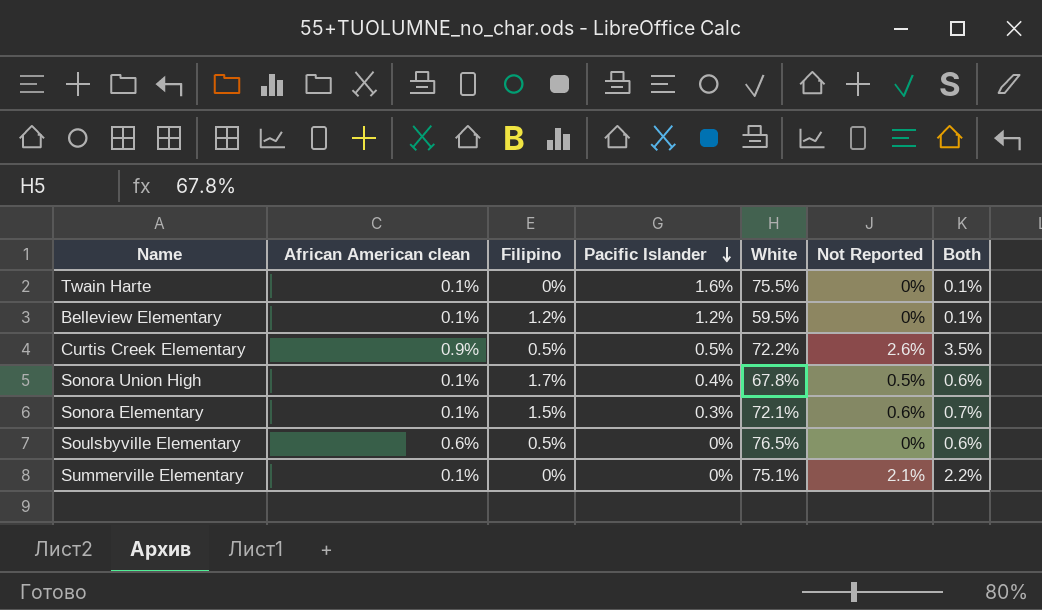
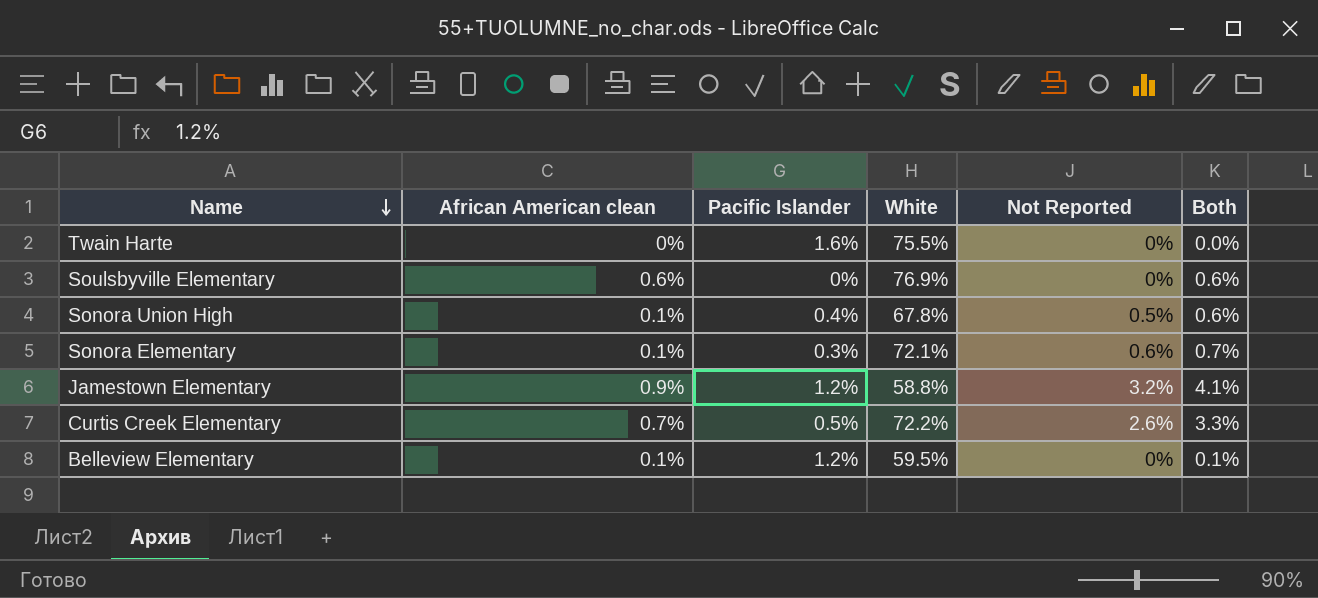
row order: Pacific Islander descending -> Name descending
column Filipino | position: 3 -> none
row Summerville Elementary: 0.1% | 0% | 0% | 75.1% | 2.1% | 2.2% -> none
Twain Harte | African American clean: 0.1% -> 0%
Twain Harte | Both: 0.1% -> 0.0%
Soulsbyville Elementary | White: 76.5% -> 76.9%
row Jamestown Elementary: none -> 0.9% | 1.2% | 58.8% | 3.2% | 4.1%
Curtis Creek Elementary | African American clean: 0.9% -> 0.7%
Curtis Creek Elementary | Both: 3.5% -> 3.3%

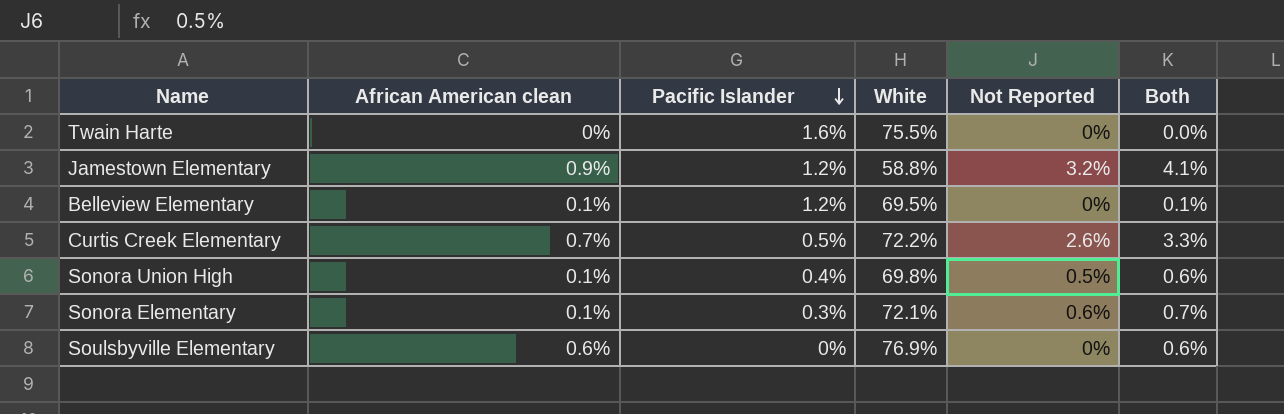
row order: Name descending -> Pacific Islander descending
Belleview Elementary | White: 59.5% -> 69.5%
Sonora Union High | White: 67.8% -> 69.8%

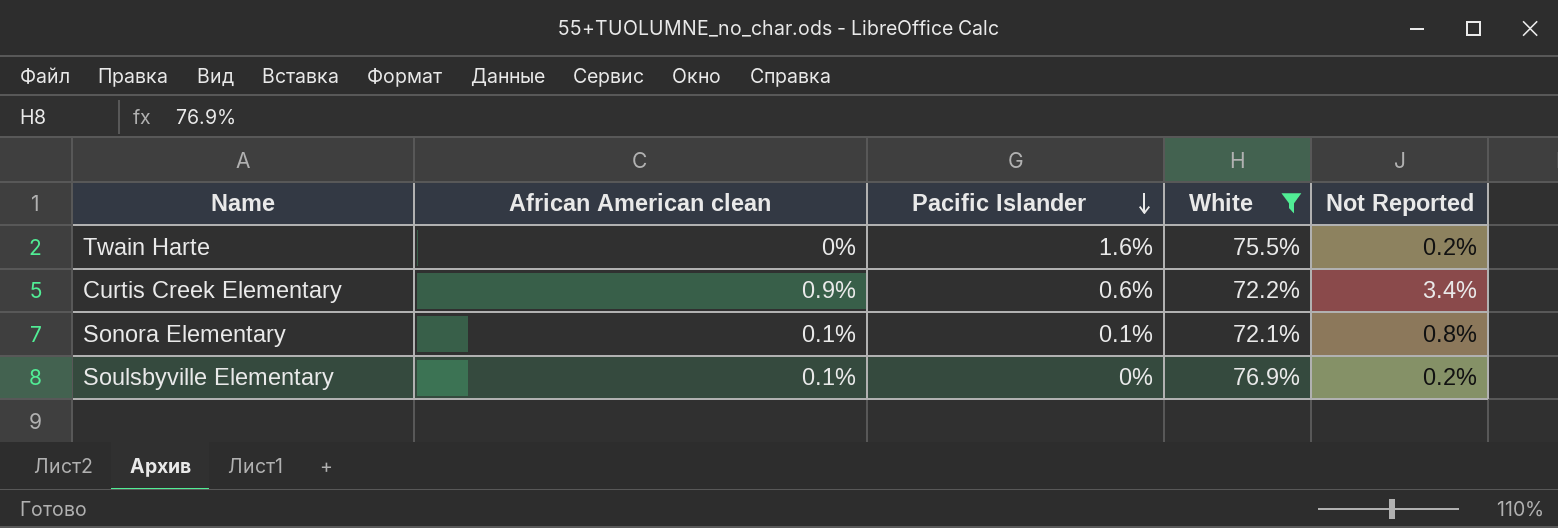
filter: none -> White >= 72.1%
column Both | formula: [African American clean] + [Not Reported] -> none
Twain Harte | Not Reported: 0% -> 0.2%
Curtis Creek Elementary | African American clean: 0.7% -> 0.9%
Curtis Creek Elementary | Pacific Islander: 0.5% -> 0.6%
Curtis Creek Elementary | Not Reported: 2.6% -> 3.4%
Sonora Elementary | Pacific Islander: 0.3% -> 0.1%
Sonora Elementary | Not Reported: 0.6% -> 0.8%
Soulsbyville Elementary | African American clean: 0.6% -> 0.1%
Soulsbyville Elementary | Not Reported: 0% -> 0.2%

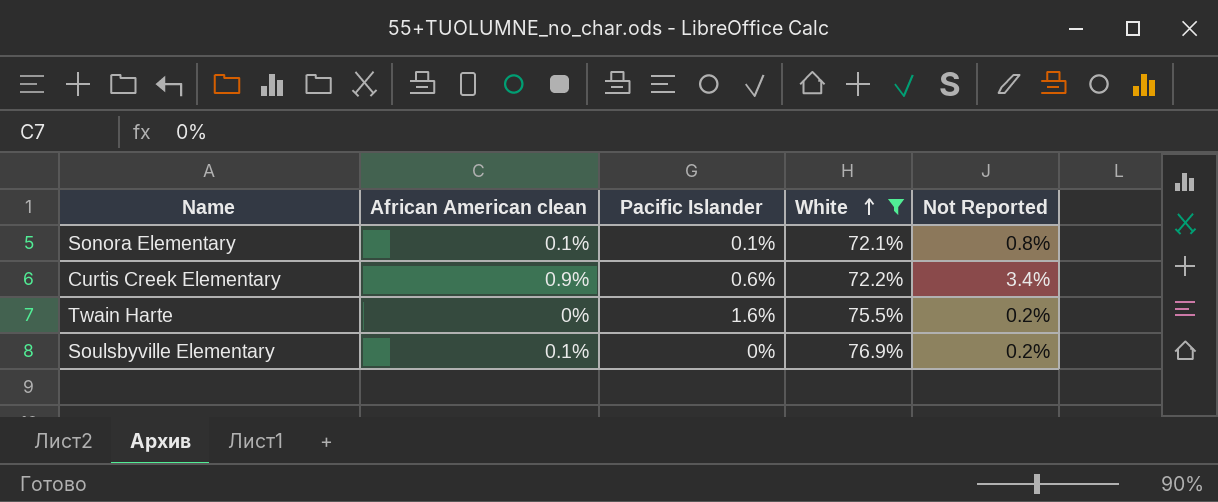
row order: Pacific Islander descending -> White ascending

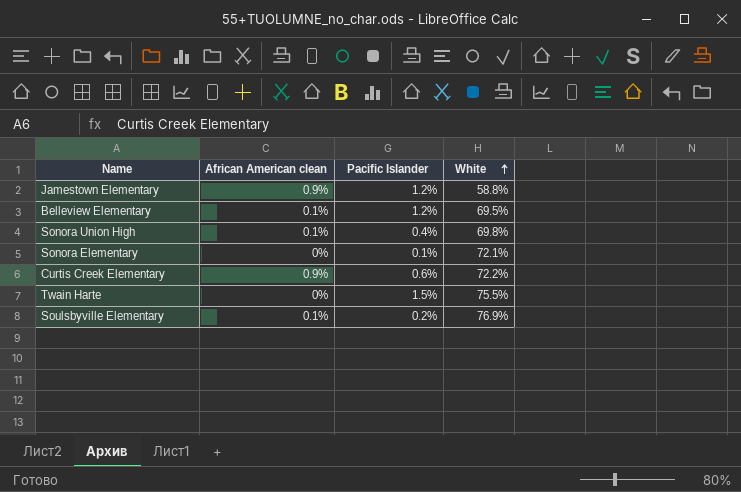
filter: White >= 72.1% -> none
column Not Reported | position: 5 -> none
Sonora Elementary | African American clean: 0.1% -> 0%
Twain Harte | Pacific Islander: 1.6% -> 1.5%
Soulsbyville Elementary | Pacific Islander: 0% -> 0.2%

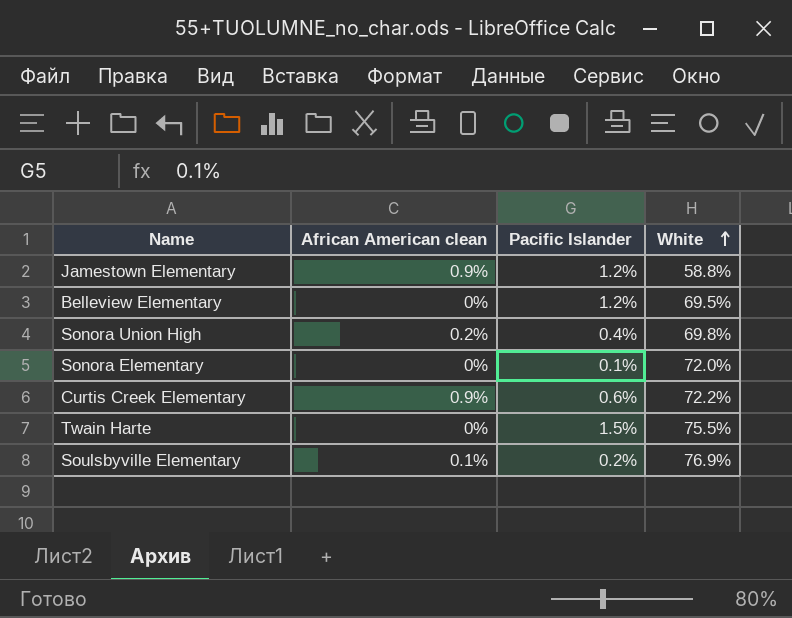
Belleview Elementary | African American clean: 0.1% -> 0%
Sonora Union High | African American clean: 0.1% -> 0.2%
Sonora Elementary | White: 72.1% -> 72.0%

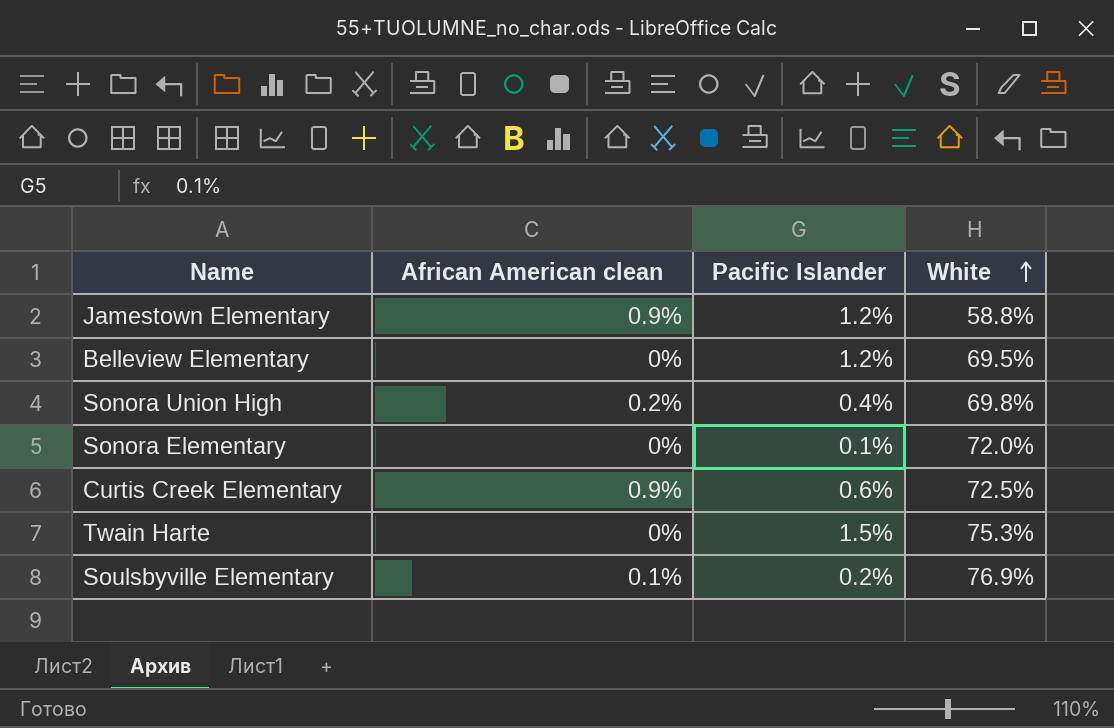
Curtis Creek Elementary | White: 72.2% -> 72.5%
Twain Harte | White: 75.5% -> 75.3%

